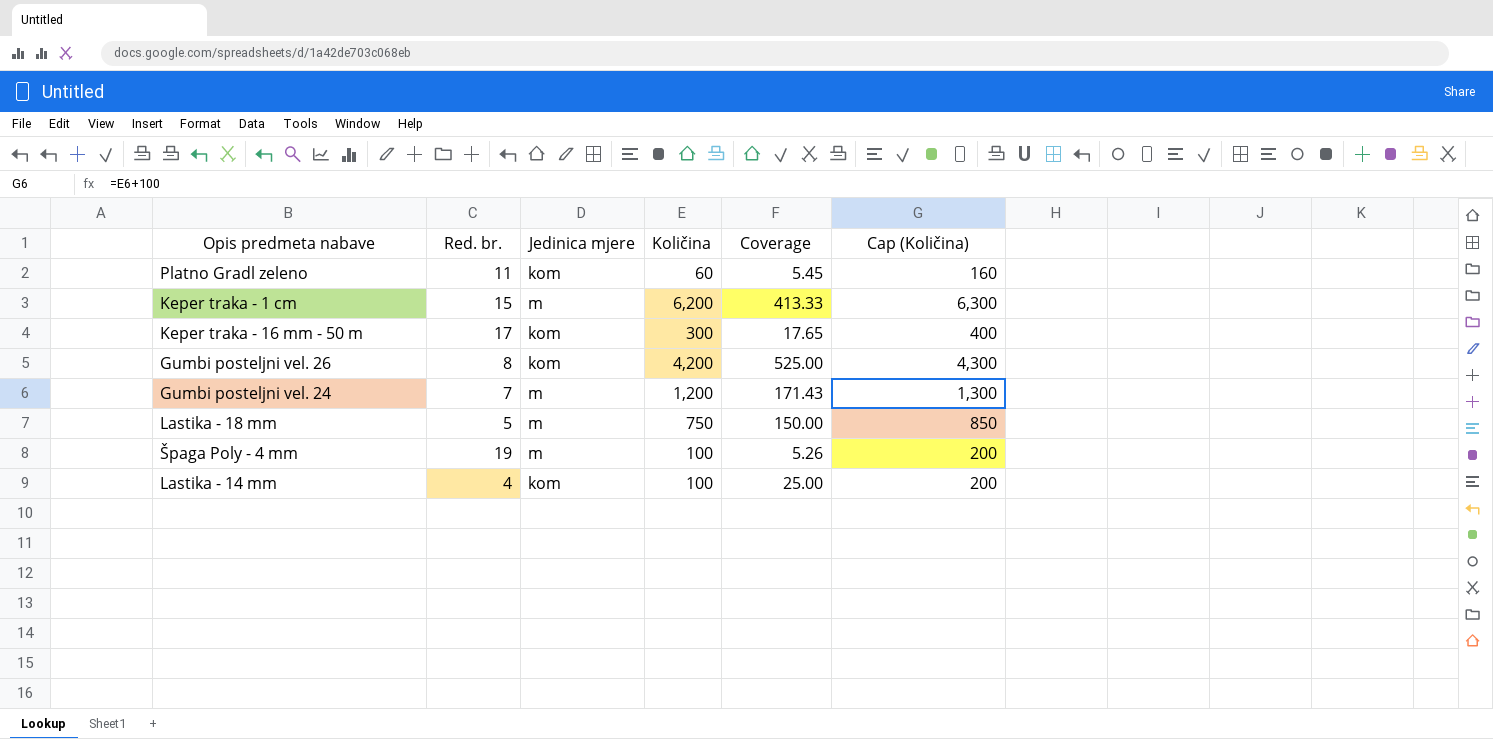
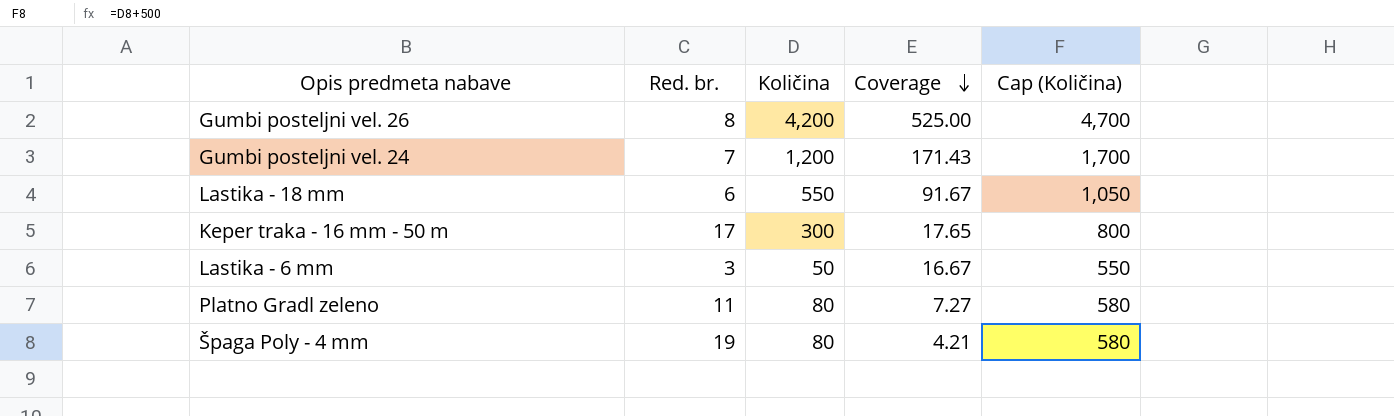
row order: none -> Coverage descending
column Jedinica mjere | position: 3 -> none
column Cap (Količina) | formula: [Količina] + 100 -> [Količina] + 500
row Keper traka - 1 cm: 15 | m | 6,200 | 413.33 | 6,300 -> none
row Lastika - 14 mm: 4 | kom | 100 | 25.00 | 200 -> none
Lastika - 18 mm | Red. br.: 5 -> 6
Lastika - 18 mm | Količina: 750 -> 550
Lastika - 18 mm | Coverage: 150.00 -> 91.67
row Lastika - 6 mm: none -> 3 | 50 | 16.67 | 550
Platno Gradl zeleno | Količina: 60 -> 80
Platno Gradl zeleno | Coverage: 5.45 -> 7.27
Špaga Poly - 4 mm | Količina: 100 -> 80
Špaga Poly - 4 mm | Coverage: 5.26 -> 4.21

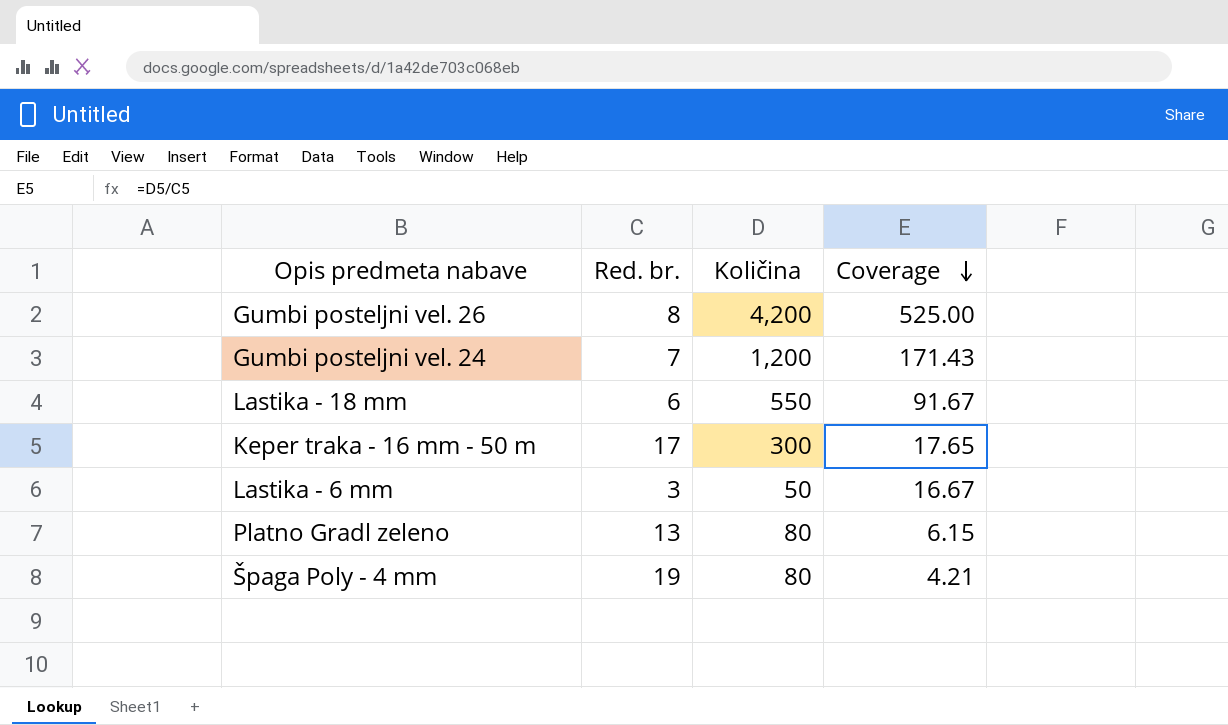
column Cap (Količina) | formula: [Količina] + 500 -> none
Platno Gradl zeleno | Red. br.: 11 -> 13
Platno Gradl zeleno | Coverage: 7.27 -> 6.15

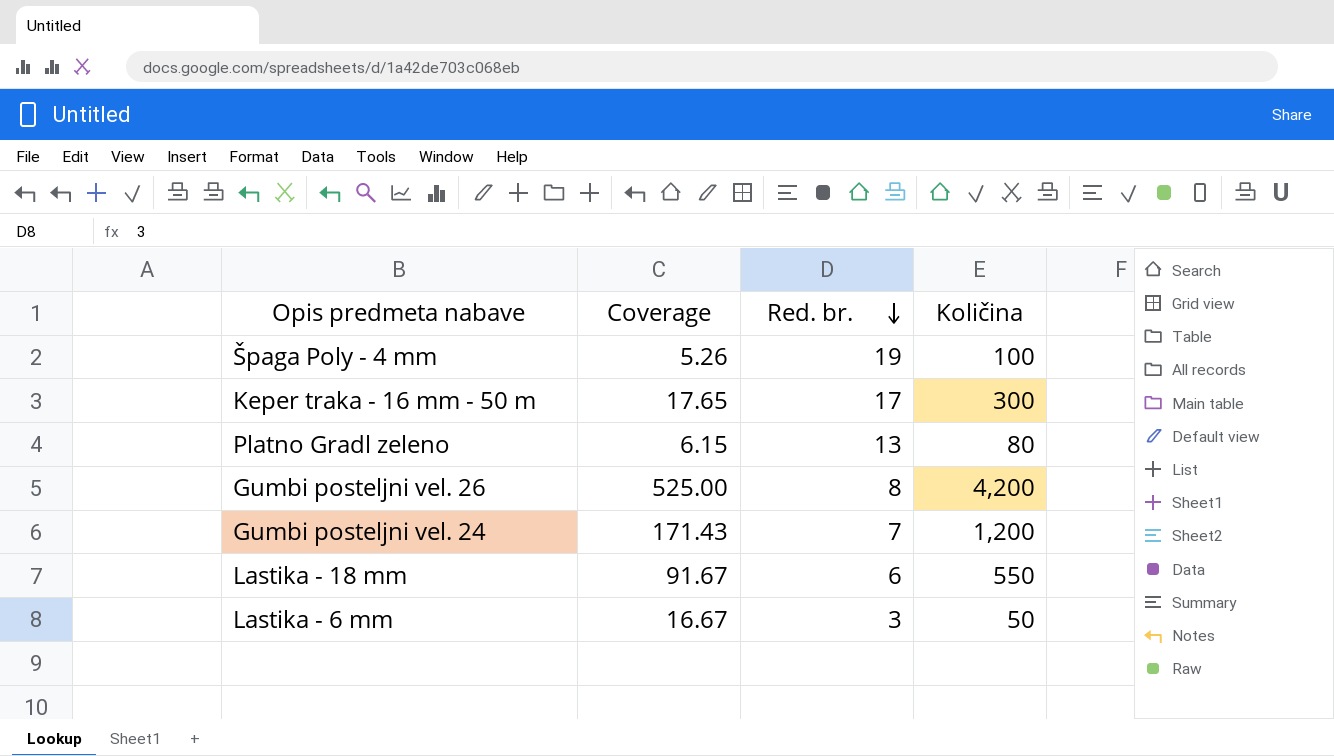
row order: Coverage descending -> Red. br. descending
column Coverage | position: 4 -> 2
Špaga Poly - 4 mm | Coverage: 4.21 -> 5.26
Špaga Poly - 4 mm | Količina: 80 -> 100

